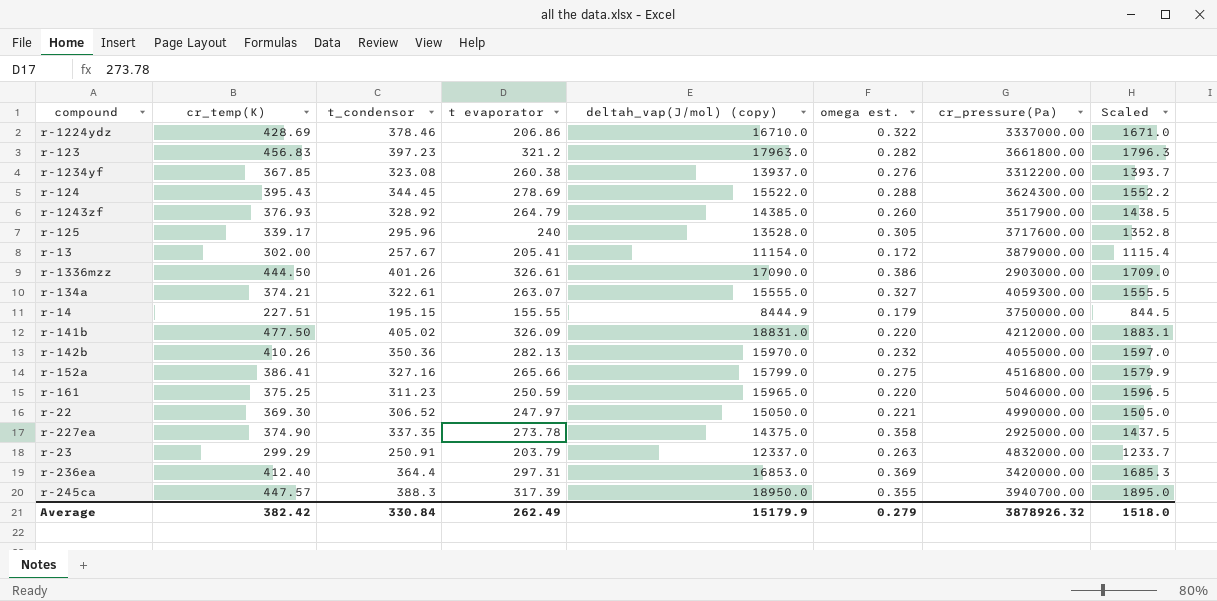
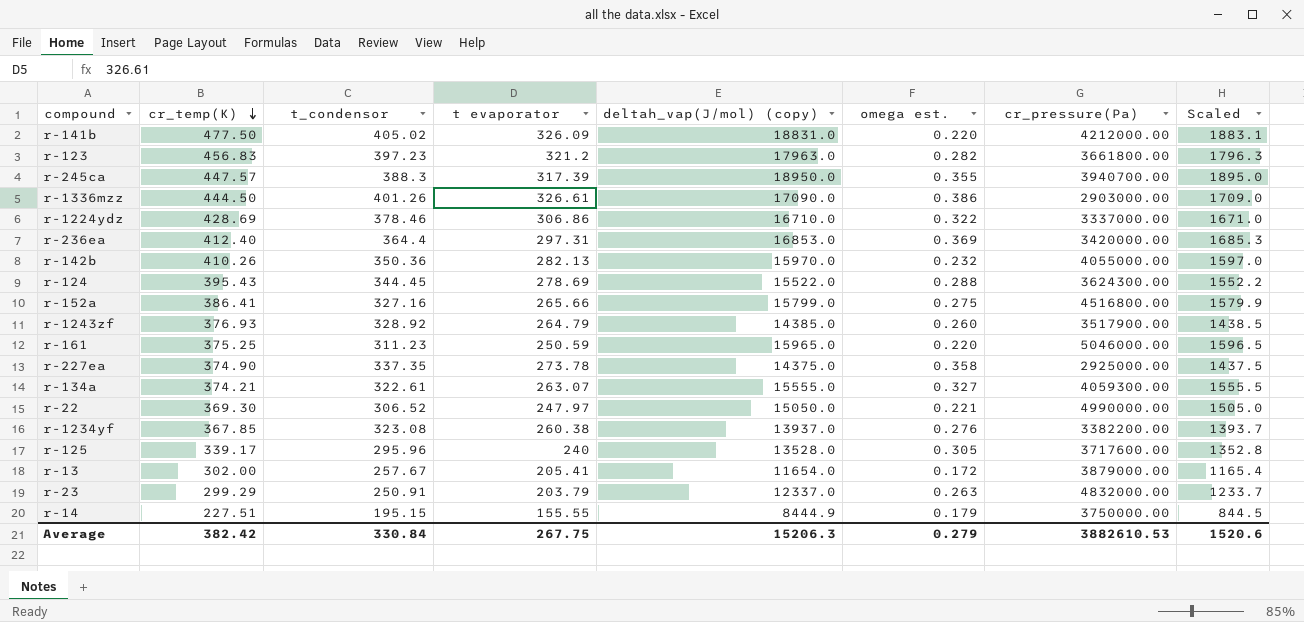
row order: none -> cr_temp(K) descending
r-1224ydz | t evaporator: 206.86 -> 306.86
r-1234yf | cr_pressure(Pa): 3312200.00 -> 3382200.00
r-13 | deltah_vap(J/mol) (copy): 11154.0 -> 11654.0
r-13 | Scaled: 1115.4 -> 1165.4
Average | t evaporator: 262.49 -> 267.75
Average | deltah_vap(J/mol) (copy): 15179.9 -> 15206.3
Average | cr_pressure(Pa): 3878926.32 -> 3882610.53
Average | Scaled: 1518.0 -> 1520.6

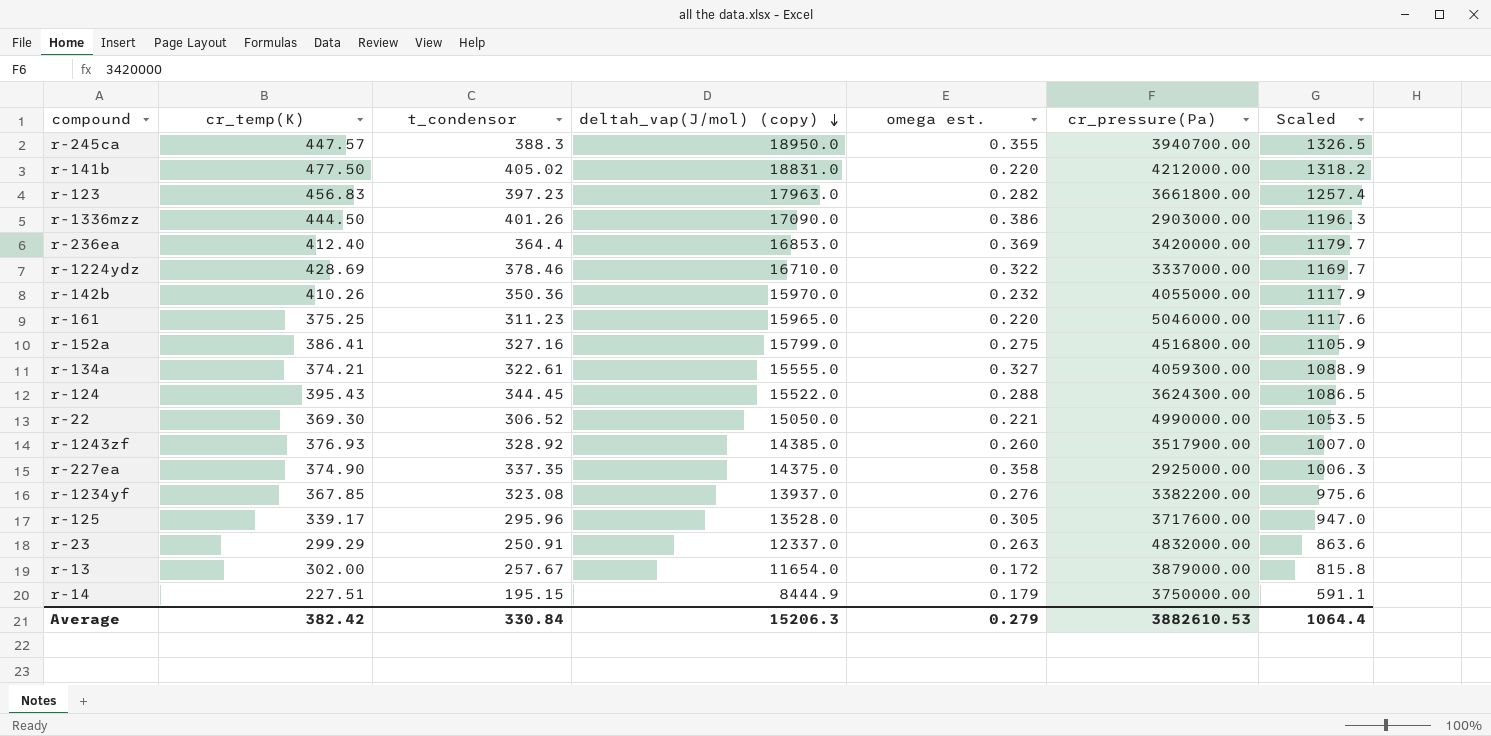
row order: cr_temp(K) descending -> deltah_vap(J/mol) (copy) descending
column t evaporator | position: 4 -> none
column Scaled | formula: [deltah_vap(J/mol) (copy)] * 0.1 -> [deltah_vap(J/mol) (copy)] * 0.07
Average | Scaled: 1520.6 -> 1064.4

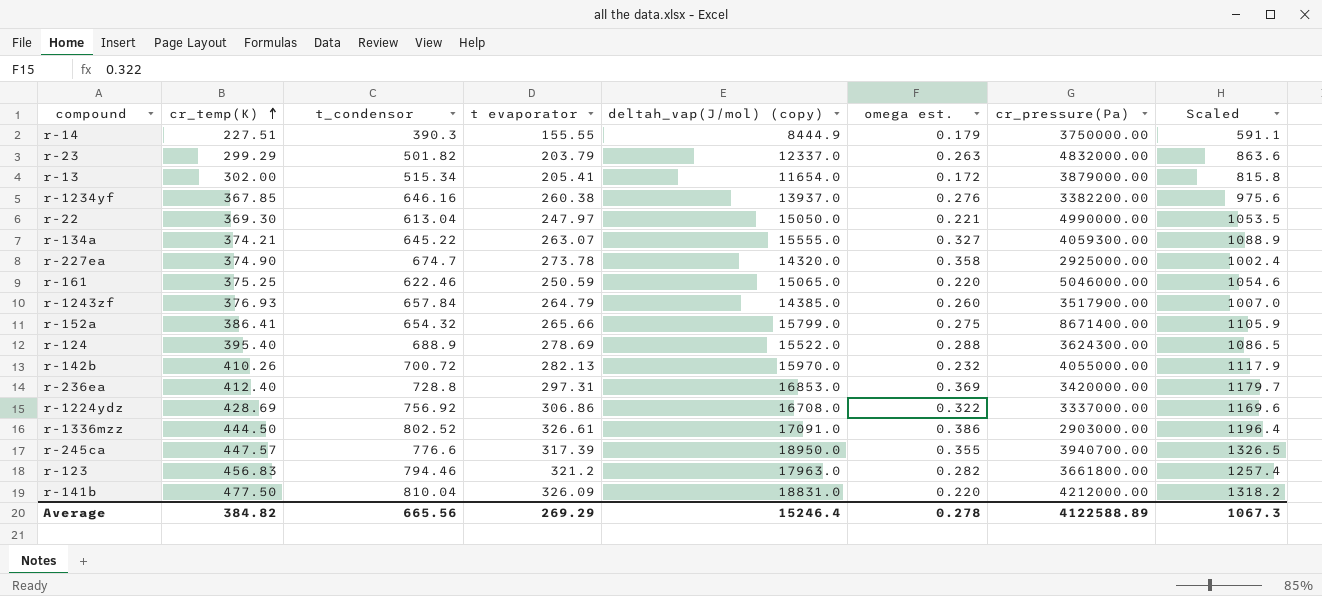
row order: deltah_vap(J/mol) (copy) descending -> cr_temp(K) ascending
column t evaporator | position: none -> 4
row r-125: 339.17 | 295.96 | 13528.0 | 0.305 | 3717600.00 | 947.0 -> none
r-14 | t_condensor: 195.15 -> 390.3
r-23 | t_condensor: 250.91 -> 501.82
r-13 | t_condensor: 257.67 -> 515.34
r-1234yf | t_condensor: 323.08 -> 646.16
r-22 | t_condensor: 306.52 -> 613.04
r-134a | t_condensor: 322.61 -> 645.22
r-227ea | t_condensor: 337.35 -> 674.7
r-227ea | deltah_vap(J/mol) (copy): 14375.0 -> 14320.0
r-227ea | Scaled: 1006.3 -> 1002.4
r-161 | t_condensor: 311.23 -> 622.46
r-161 | deltah_vap(J/mol) (copy): 15965.0 -> 15065.0
r-161 | Scaled: 1117.6 -> 1054.6
r-1243zf | t_condensor: 328.92 -> 657.84
r-152a | t_condensor: 327.16 -> 654.32
r-152a | cr_pressure(Pa): 4516800.00 -> 8671400.00
r-124 | cr_temp(K): 395.43 -> 395.40
r-124 | t_condensor: 344.45 -> 688.9
r-142b | t_condensor: 350.36 -> 700.72
r-236ea | t_condensor: 364.4 -> 728.8
r-1224ydz | t_condensor: 378.46 -> 756.92
r-1224ydz | deltah_vap(J/mol) (copy): 16710.0 -> 16708.0
r-1224ydz | Scaled: 1169.7 -> 1169.6
r-1336mzz | t_condensor: 401.26 -> 802.52
r-1336mzz | deltah_vap(J/mol) (copy): 17090.0 -> 17091.0
r-1336mzz | Scaled: 1196.3 -> 1196.4
r-245ca | t_condensor: 388.3 -> 776.6
r-123 | t_condensor: 397.23 -> 794.46
r-141b | t_condensor: 405.02 -> 810.04
Average | cr_temp(K): 382.42 -> 384.82
Average | t_condensor: 330.84 -> 665.56
Average | deltah_vap(J/mol) (copy): 15206.3 -> 15246.4
Average | omega est.: 0.279 -> 0.278
Average | cr_pressure(Pa): 3882610.53 -> 4122588.89
Average | Scaled: 1064.4 -> 1067.3

